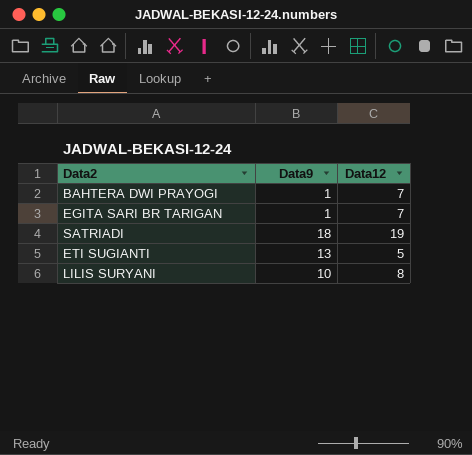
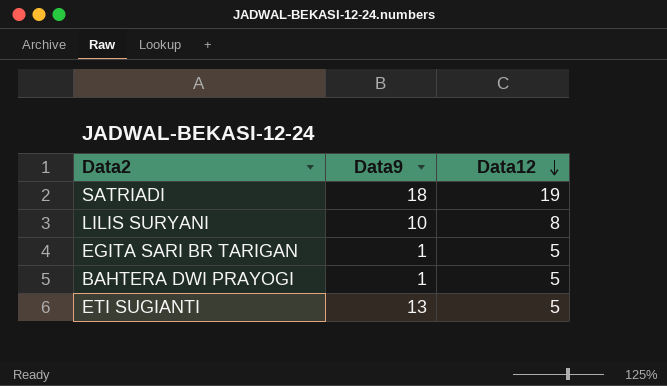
row order: none -> Data12 descending
EGITA SARI BR TARIGAN | Data12: 7 -> 5
BAHTERA DWI PRAYOGI | Data12: 7 -> 5

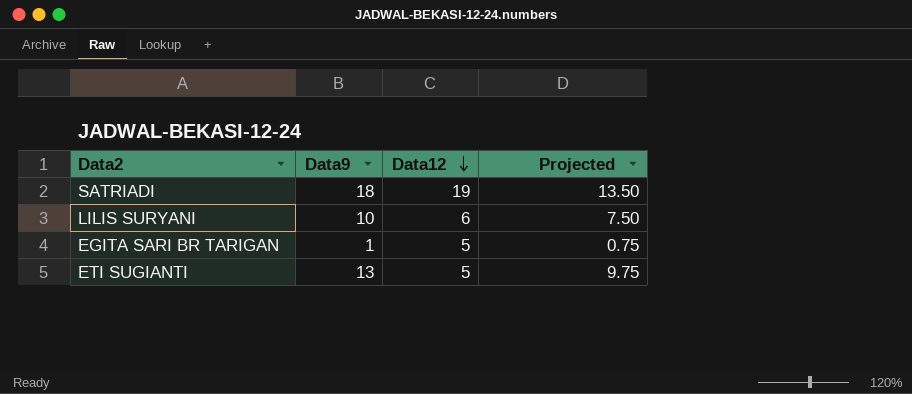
column Projected | formula: none -> [Data9] * 0.75
row BAHTERA DWI PRAYOGI: 1 | 5 -> none
LILIS SURYANI | Data12: 8 -> 6

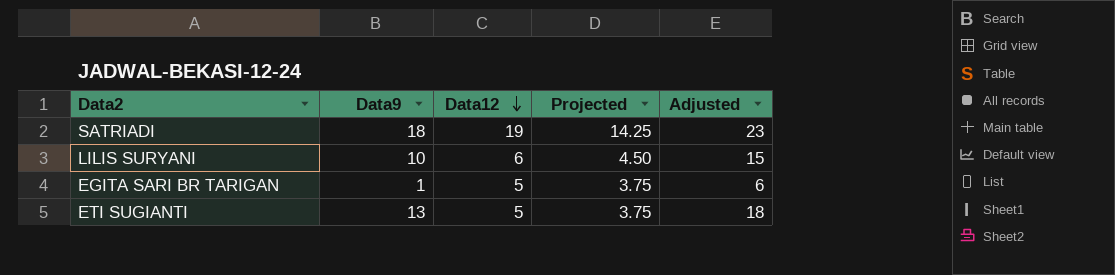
column Projected | formula: [Data9] * 0.75 -> [Data12] * 0.75
column Adjusted | formula: none -> [Data9] + 5

